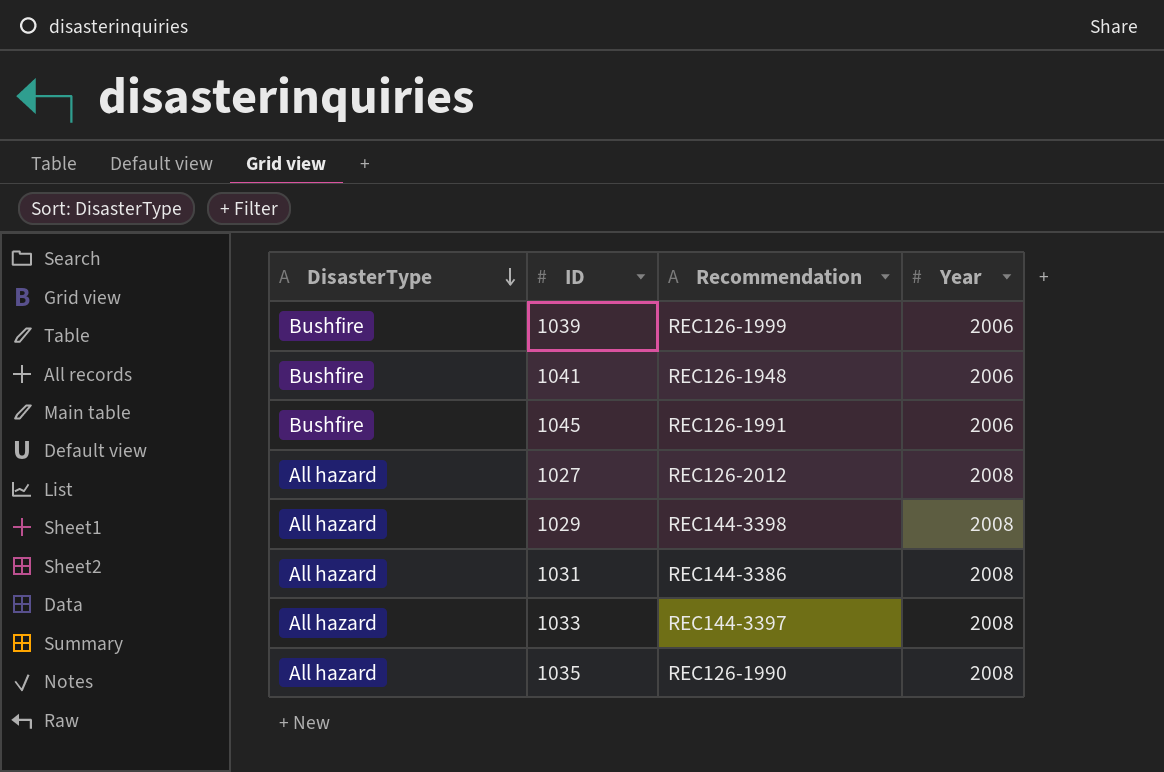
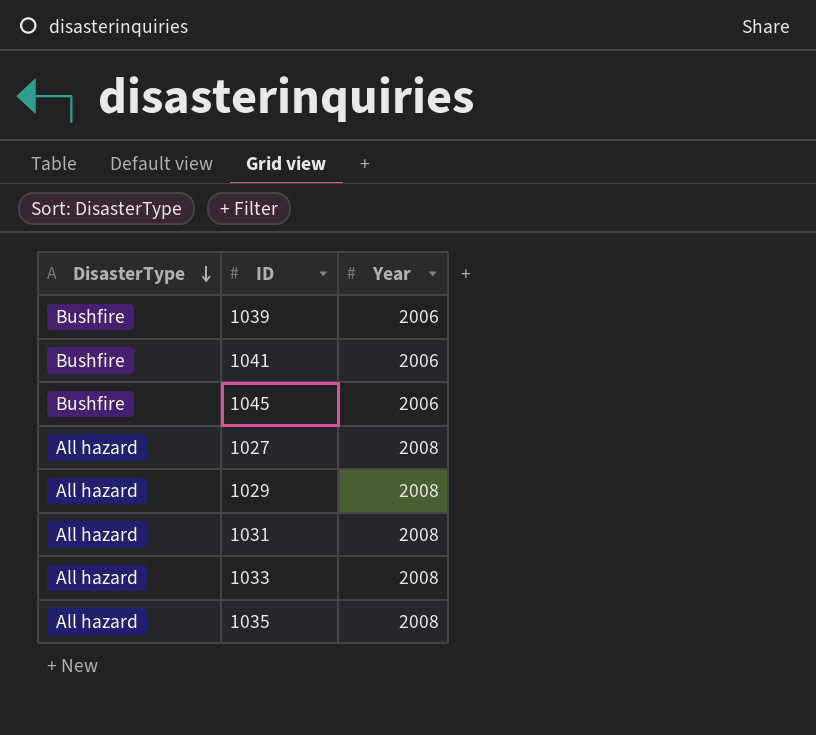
column Recommendation | position: 3 -> none

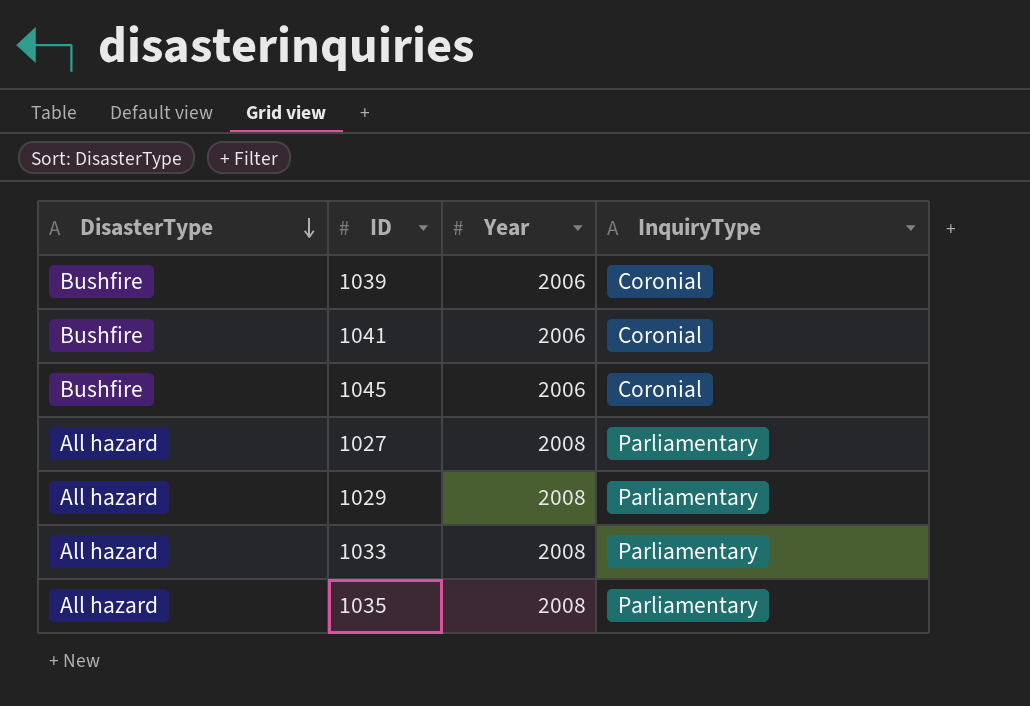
column InquiryType | position: none -> 4
row 1031: All hazard | 2008 -> none

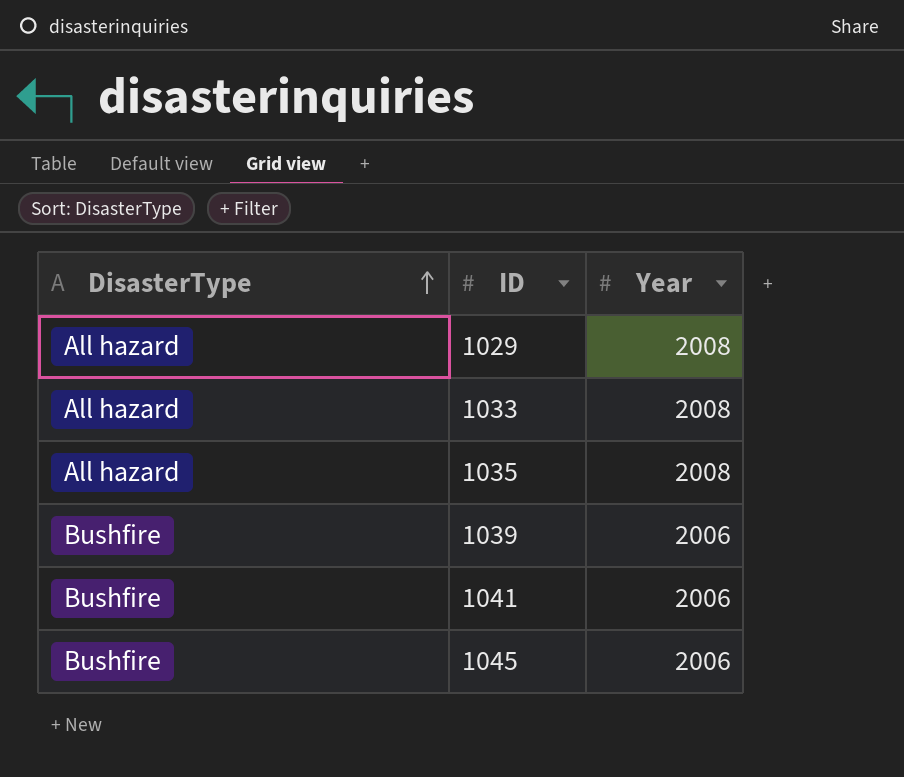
row order: DisasterType descending -> DisasterType ascending
column InquiryType | position: 4 -> none
row 1027: All hazard | 2008 | Parliamentary -> none

